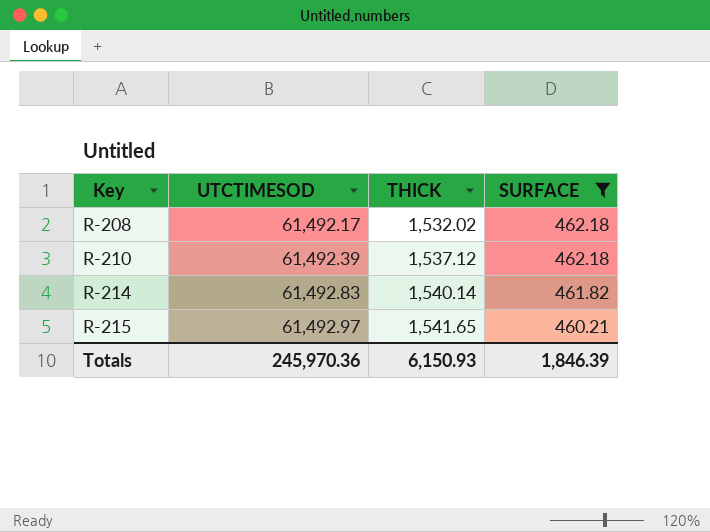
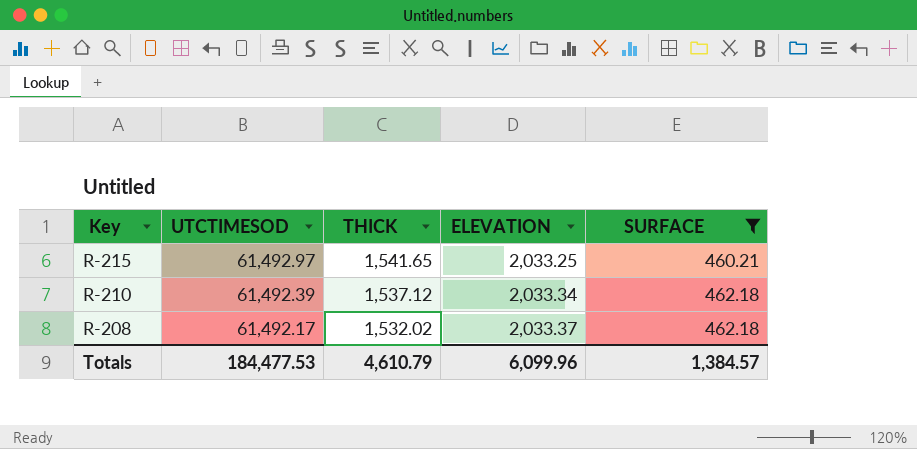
row order: Key ascending -> Key descending
column ELEVATION | position: none -> 4
row R-214: 61,492.83 | 1,540.14 | 461.82 -> none
Totals | UTCTIMESOD: 245,970.36 -> 184,477.53
Totals | THICK: 6,150.93 -> 4,610.79
Totals | SURFACE: 1,846.39 -> 1,384.57

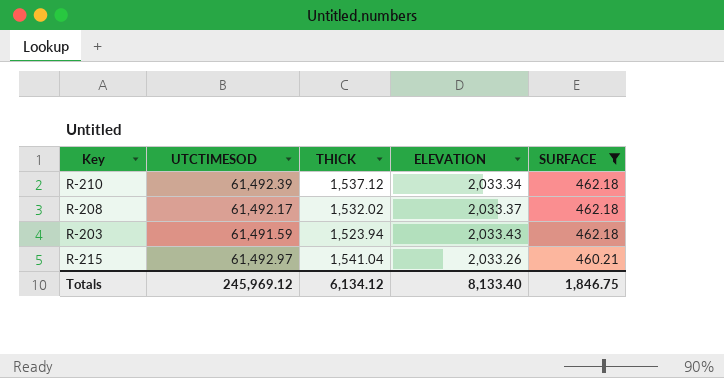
row order: Key descending -> SURFACE descending
row R-203: none -> 61,491.59 | 1,523.94 | 2,033.43 | 462.18
R-215 | THICK: 1,541.65 -> 1,541.04
R-215 | ELEVATION: 2,033.25 -> 2,033.26
Totals | UTCTIMESOD: 184,477.53 -> 245,969.12
Totals | THICK: 4,610.79 -> 6,134.12
Totals | ELEVATION: 6,099.96 -> 8,133.40
Totals | SURFACE: 1,384.57 -> 1,846.75

